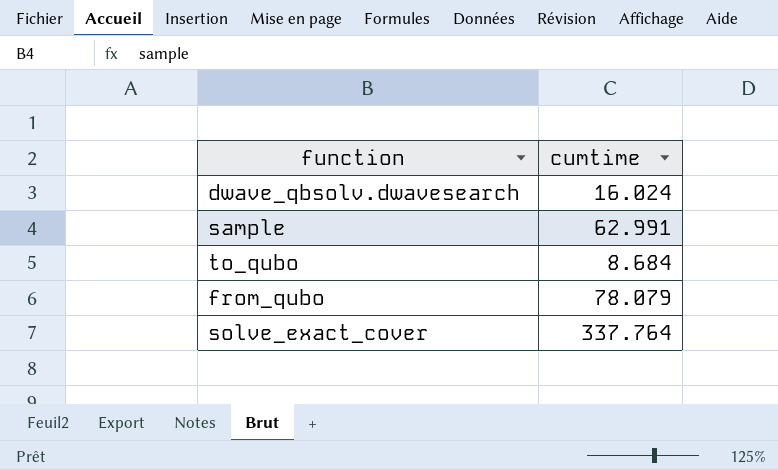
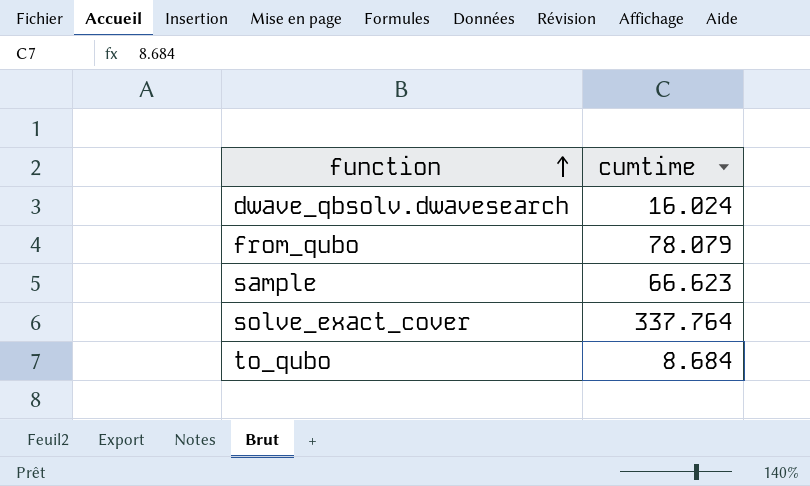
row order: none -> function ascending
sample | cumtime: 62.991 -> 66.623

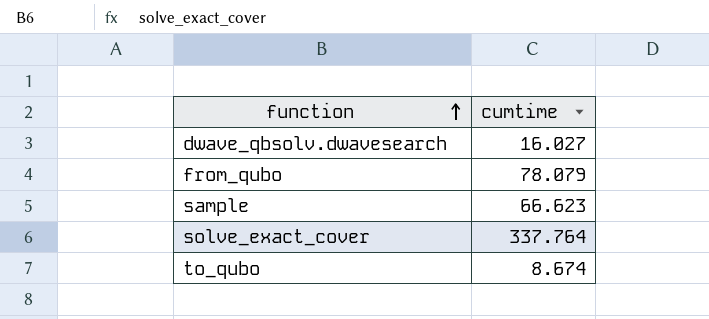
dwave_qbsolv.dwavesearch | cumtime: 16.024 -> 16.027
to_qubo | cumtime: 8.684 -> 8.674

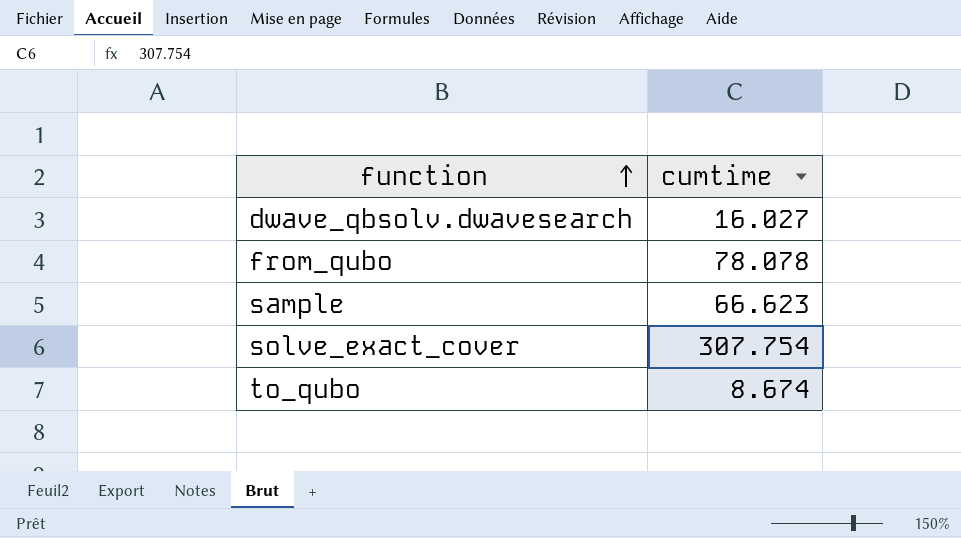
from_qubo | cumtime: 78.079 -> 78.078
solve_exact_cover | cumtime: 337.764 -> 307.754

